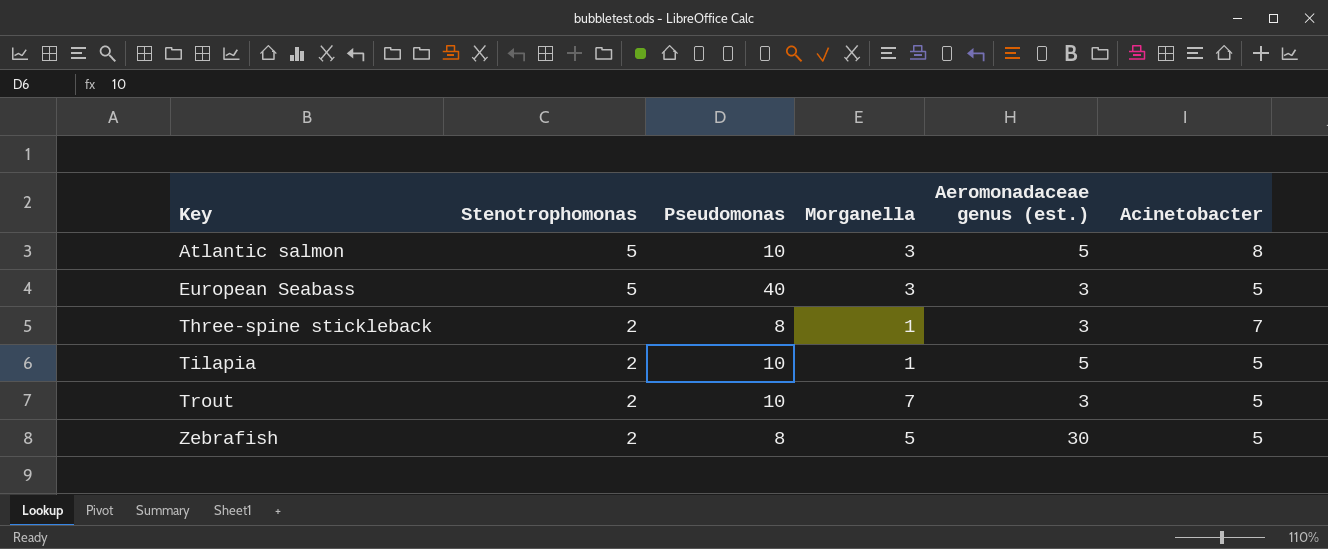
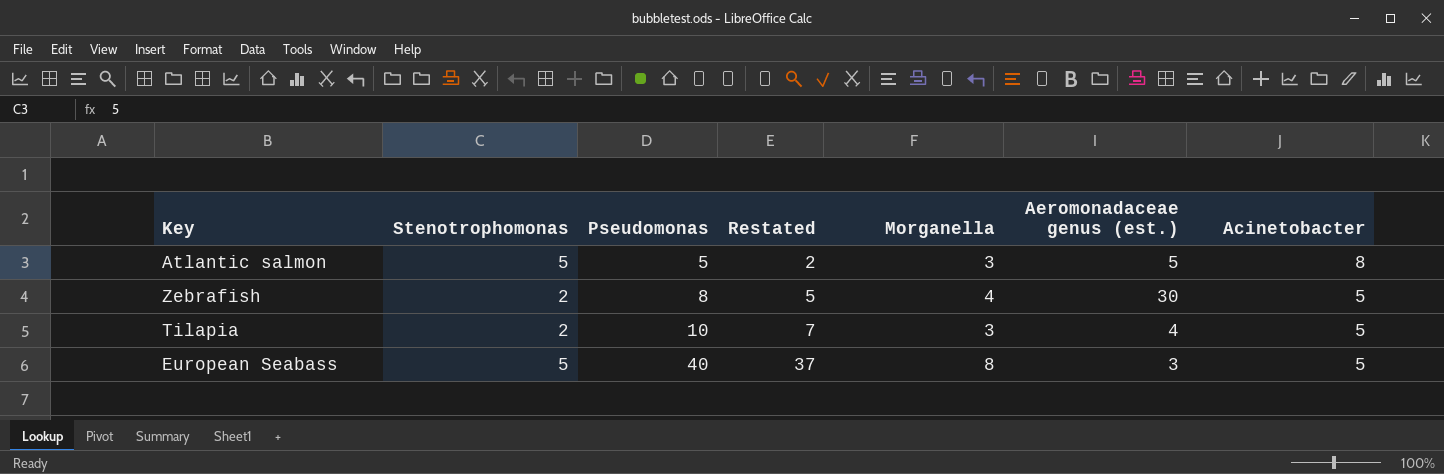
row order: Key ascending -> Pseudomonas ascending
column Restated | formula: none -> [Pseudomonas] - 3
row Three-spine stickleback: 2 | 8 | 1 | 3 | 7 -> none
row Trout: 2 | 10 | 7 | 3 | 5 -> none
Atlantic salmon | Pseudomonas: 10 -> 5
Zebrafish | Morganella: 5 -> 4
Tilapia | Morganella: 1 -> 3
Tilapia | Aeromonadaceae genus (est.): 5 -> 4
European Seabass | Morganella: 3 -> 8

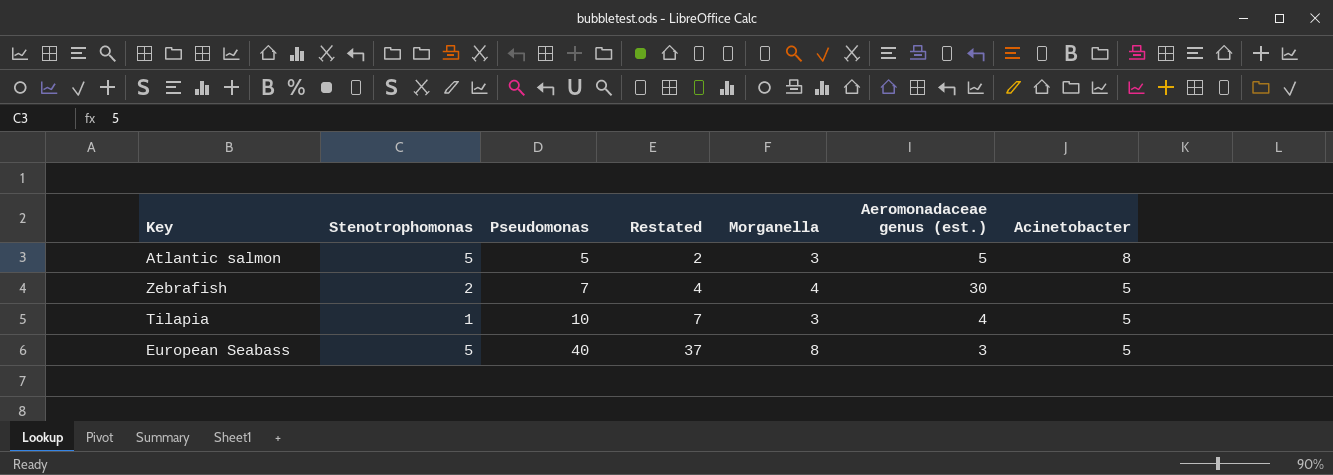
Zebrafish | Pseudomonas: 8 -> 7
Zebrafish | Restated: 5 -> 4
Tilapia | Stenotrophomonas: 2 -> 1

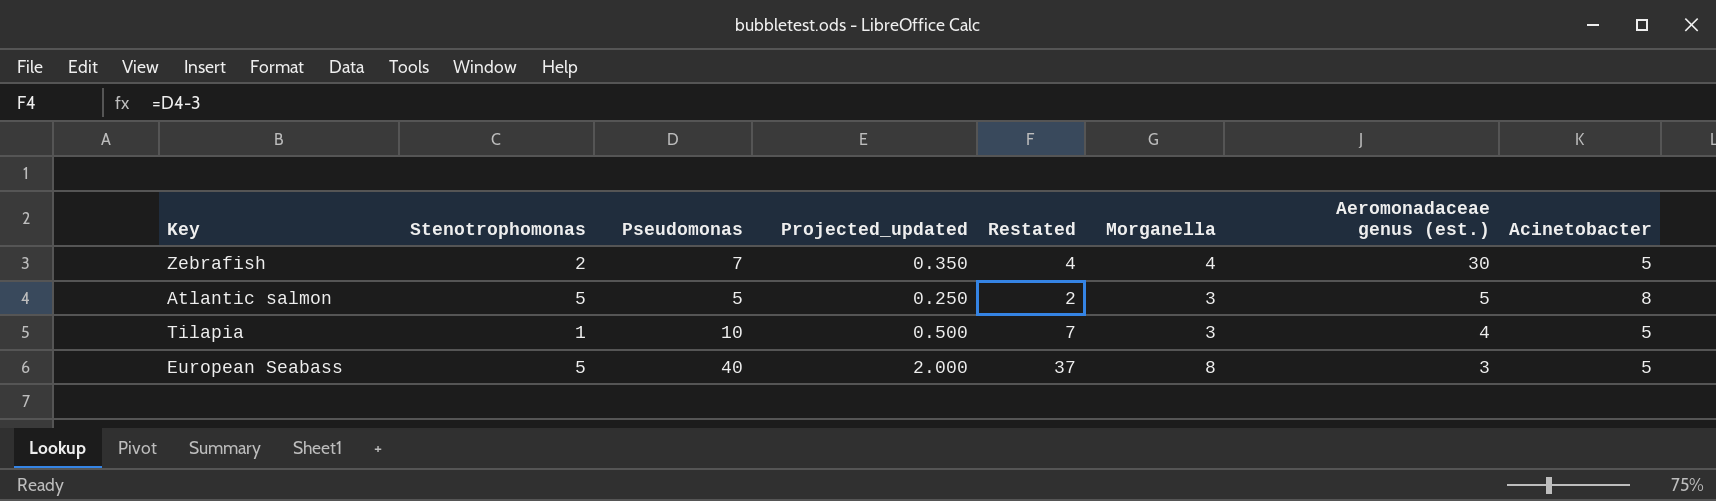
row order: Pseudomonas ascending -> Aeromonadaceae genus (est.) descending
column Projected_updated | formula: none -> [Pseudomonas] * 0.05

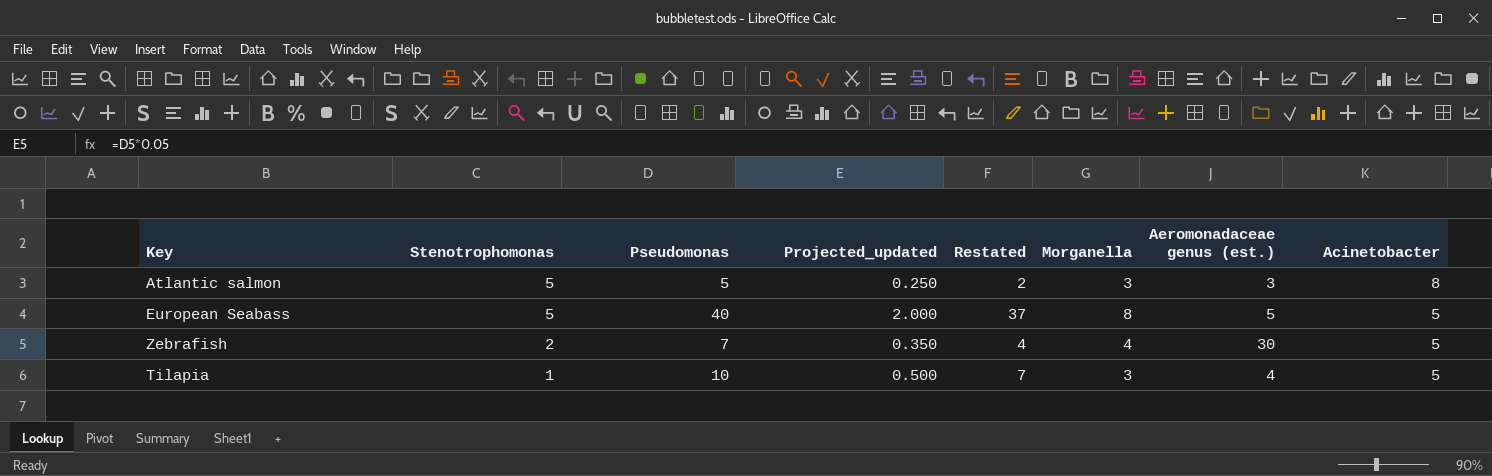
row order: Aeromonadaceae genus (est.) descending -> Stenotrophomonas descending
Atlantic salmon | Aeromonadaceae genus (est.): 5 -> 3
European Seabass | Aeromonadaceae genus (est.): 3 -> 5

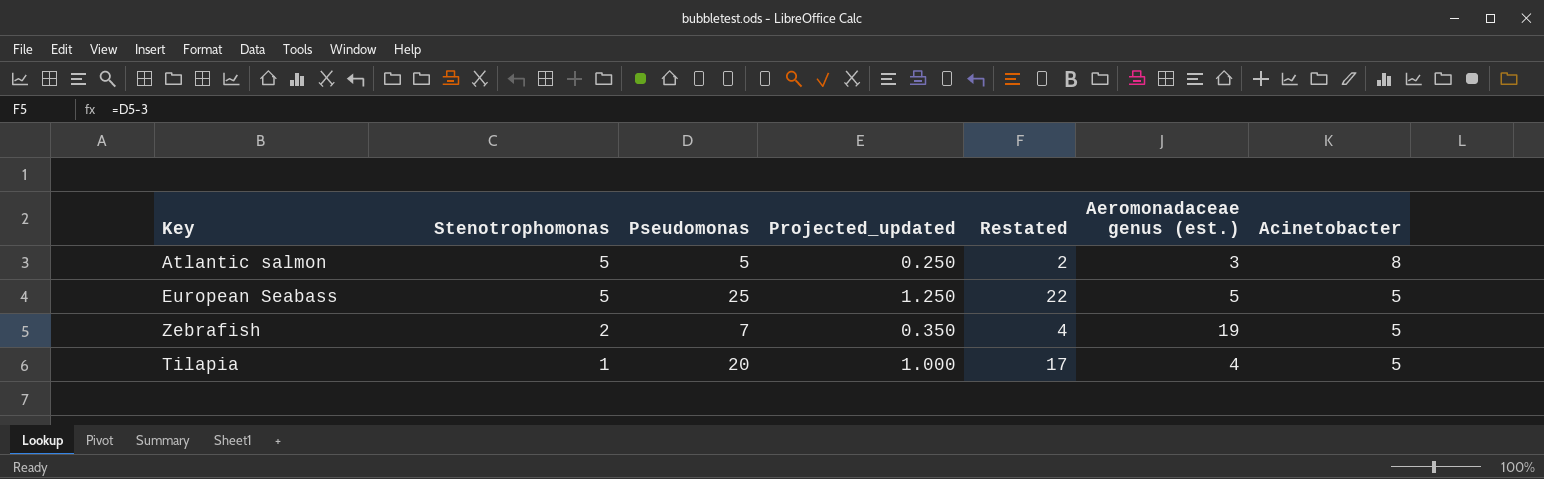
column Morganella | position: 6 -> none
European Seabass | Pseudomonas: 40 -> 25
European Seabass | Projected_updated: 2.000 -> 1.250
European Seabass | Restated: 37 -> 22
Zebrafish | Aeromonadaceae genus (est.): 30 -> 19
Tilapia | Pseudomonas: 10 -> 20
Tilapia | Projected_updated: 0.500 -> 1.000
Tilapia | Restated: 7 -> 17

